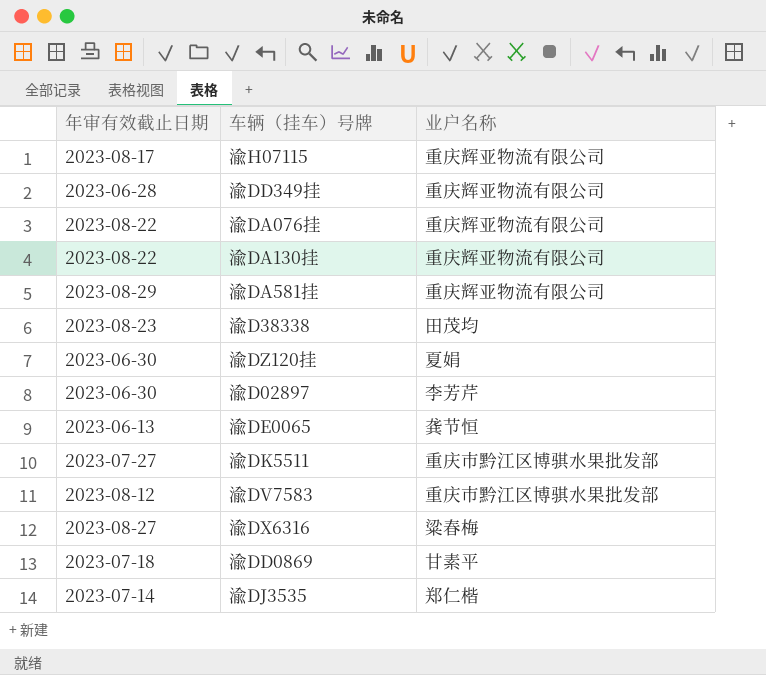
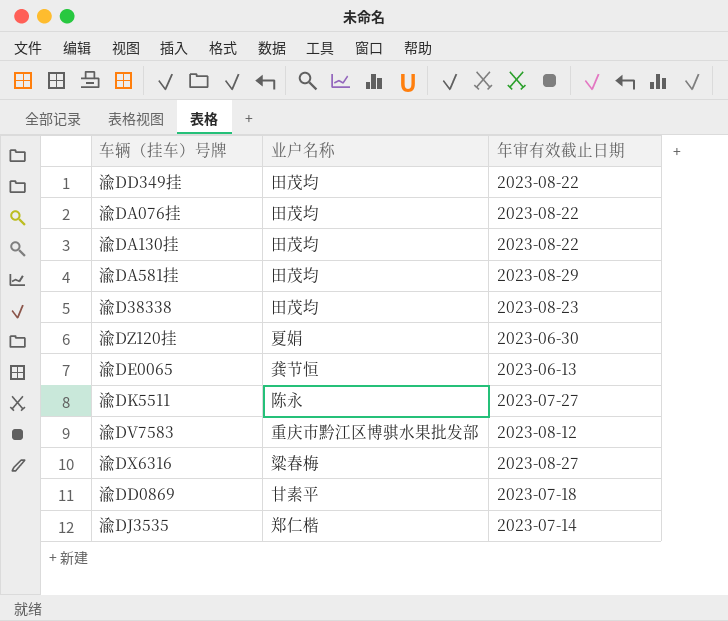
column 年审有效截止日期 | position: 1 -> 3
row 渝H07115: 2023-08-17 | 重庆辉亚物流有限公司 -> none
row 渝D02897: 2023-06-30 | 李芳芹 -> none
渝DD349挂 | 业户名称: 重庆辉亚物流有限公司 -> 田茂均
渝DD349挂 | 年审有效截止日期: 2023-06-28 -> 2023-08-22
渝DA076挂 | 业户名称: 重庆辉亚物流有限公司 -> 田茂均
渝DA130挂 | 业户名称: 重庆辉亚物流有限公司 -> 田茂均
渝DA581挂 | 业户名称: 重庆辉亚物流有限公司 -> 田茂均
渝DK5511 | 业户名称: 重庆市黔江区博骐水果批发部 -> 陈永

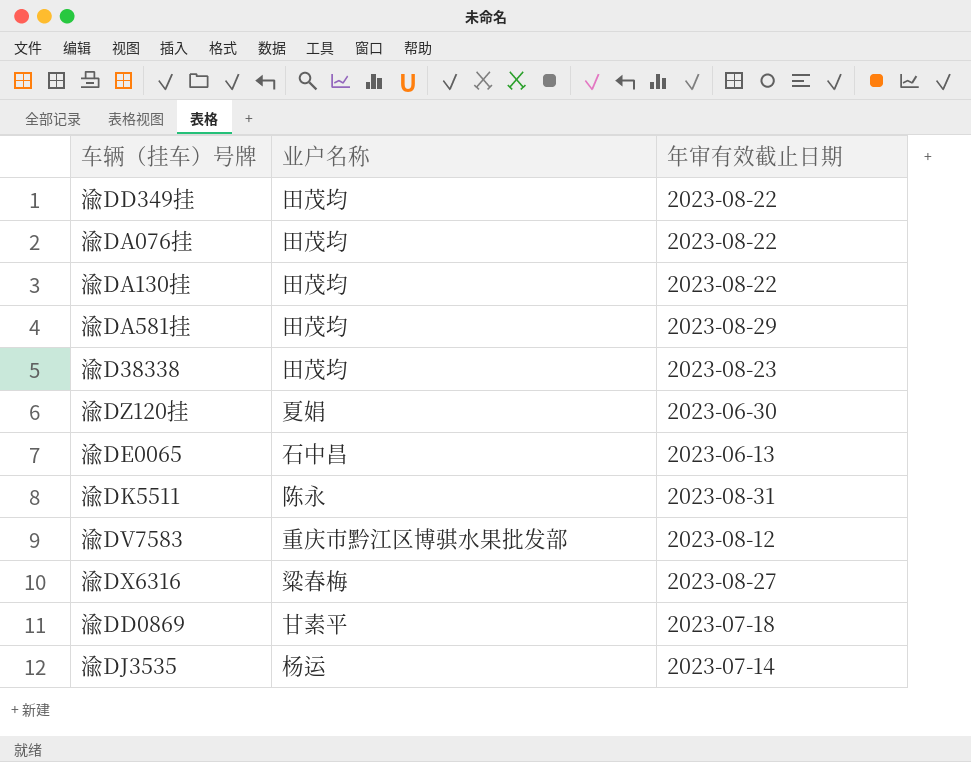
渝DE0065 | 业户名称: 龚节恒 -> 石中昌
渝DK5511 | 年审有效截止日期: 2023-07-27 -> 2023-08-31
渝DJ3535 | 业户名称: 郑仁楷 -> 杨运

